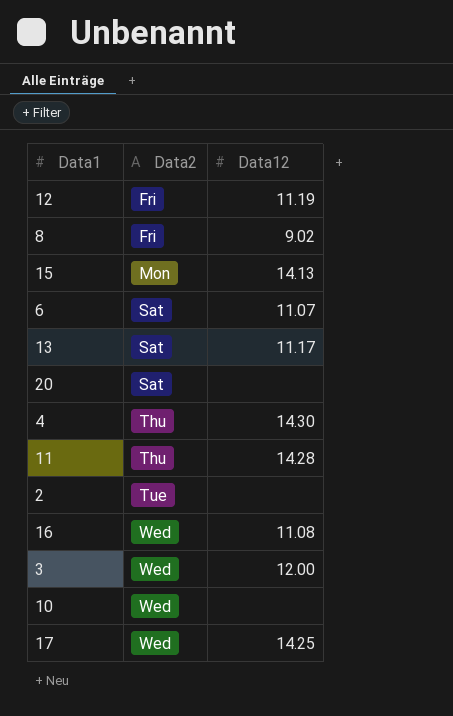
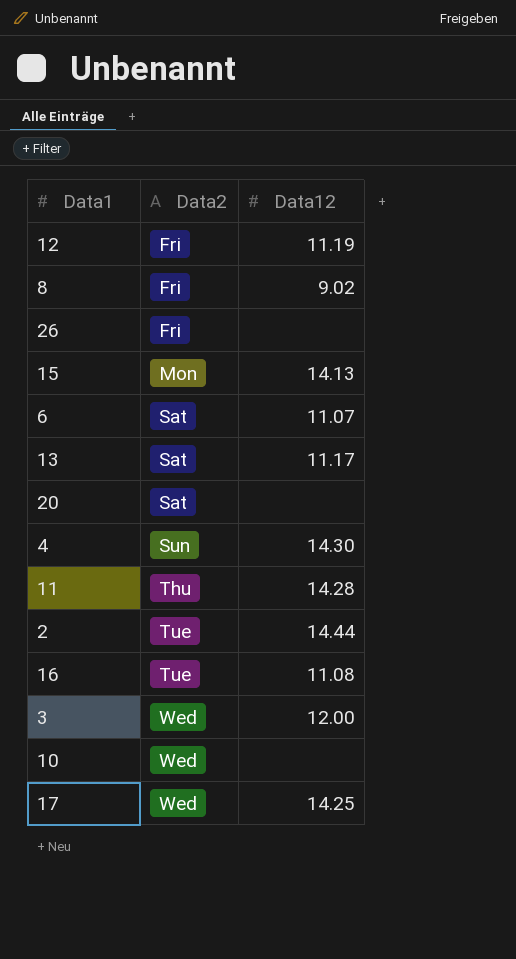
row 26: none -> Fri | none
4 | Data2: Thu -> Sun
2 | Data12: none -> 14.44
16 | Data2: Wed -> Tue

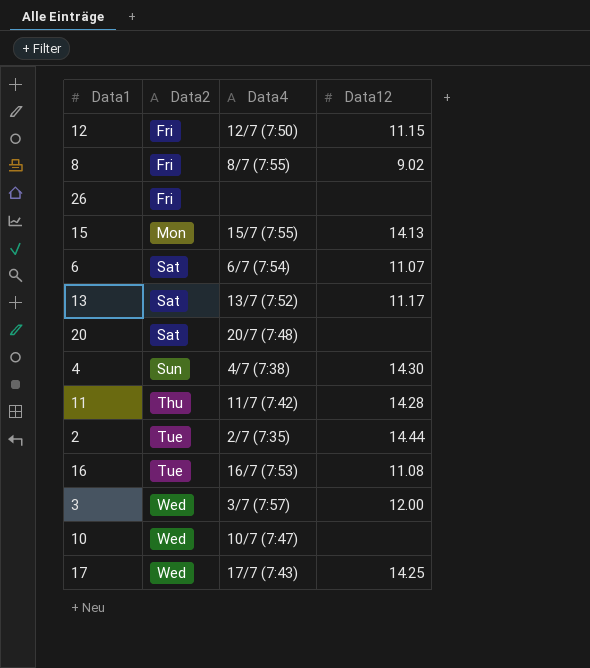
column Data4 | position: none -> 3
12 | Data12: 11.19 -> 11.15

